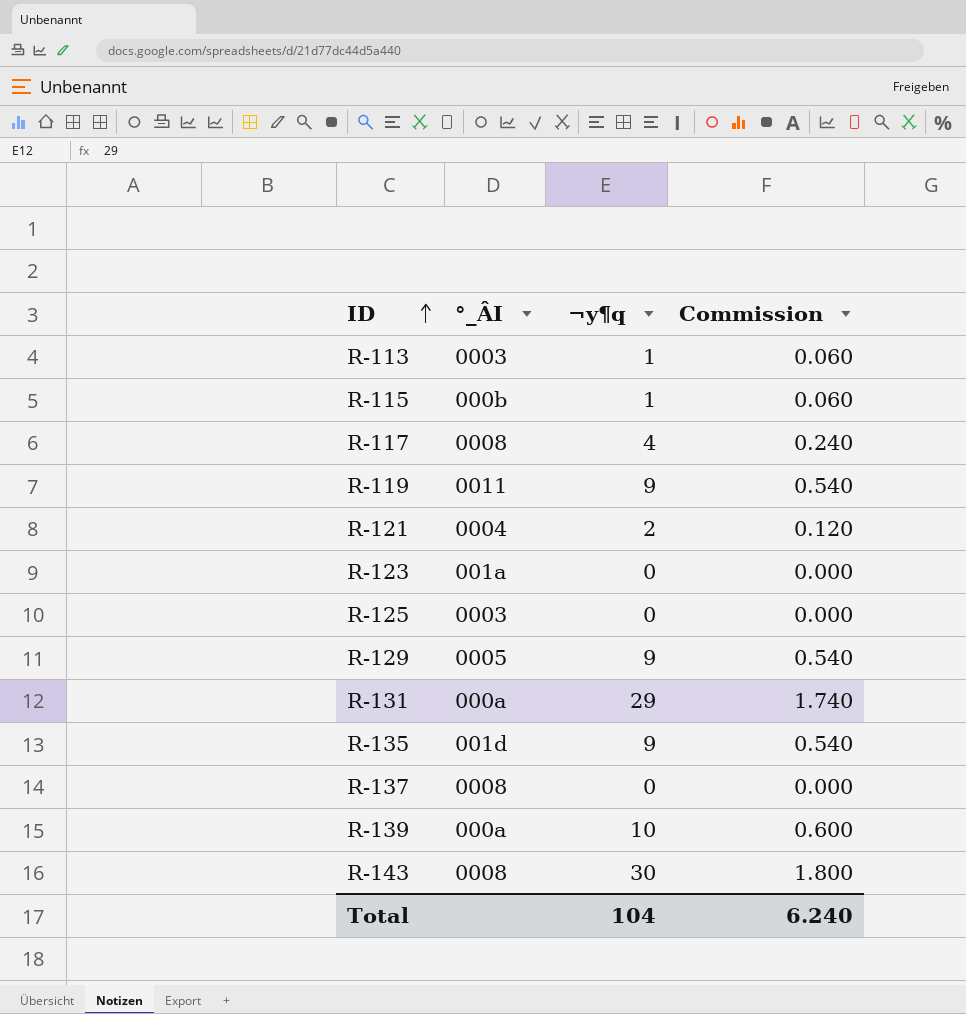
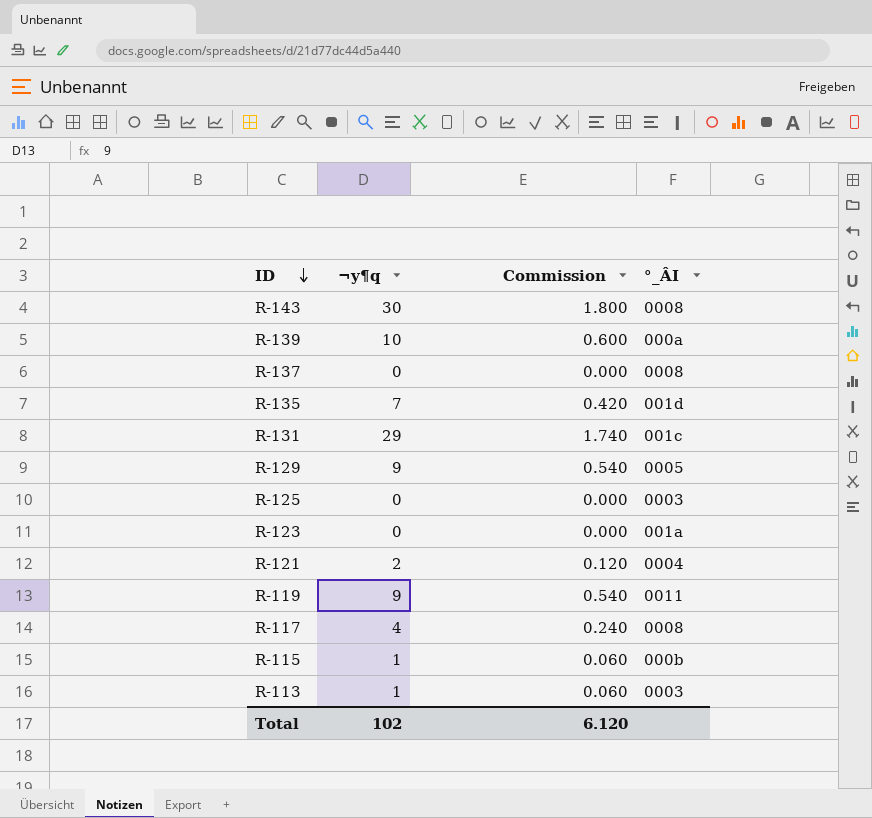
row order: ID ascending -> ID descending
column °_ÂI | position: 2 -> 4
R-135 | ¬y¶q: 9 -> 7
R-135 | Commission: 0.540 -> 0.420
R-131 | °_ÂI: 000a -> 001c
Total | ¬y¶q: 104 -> 102
Total | Commission: 6.240 -> 6.120

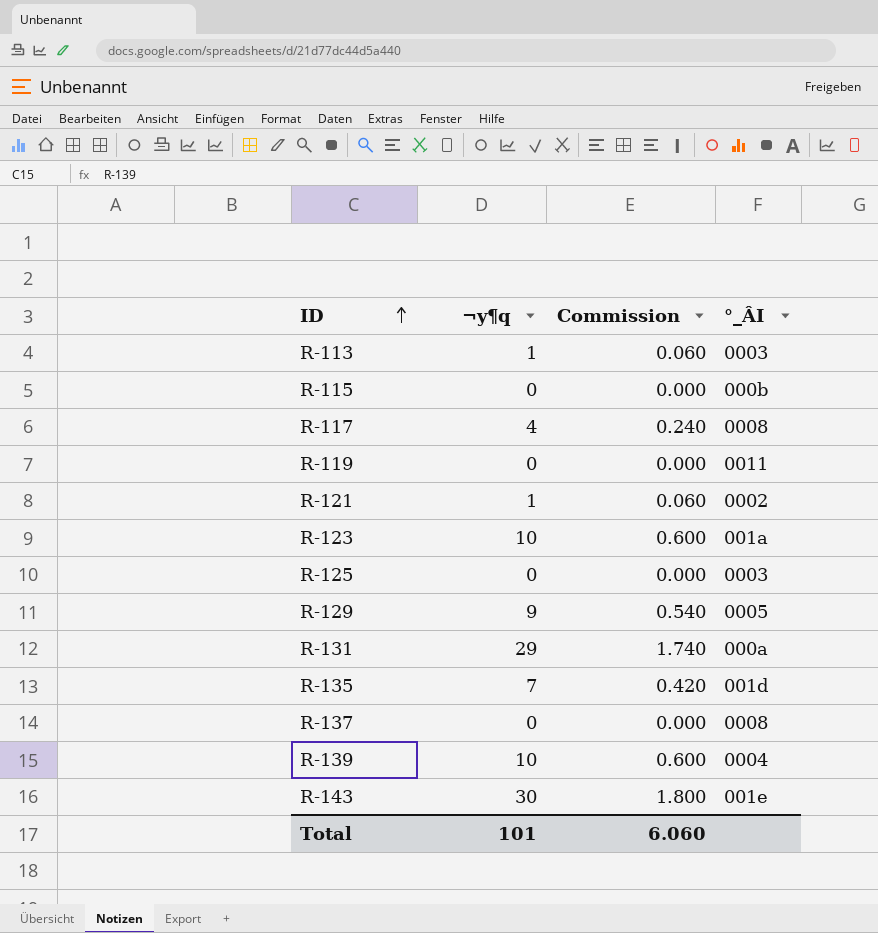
row order: ID descending -> ID ascending
R-115 | ¬y¶q: 1 -> 0
R-115 | Commission: 0.060 -> 0.000
R-119 | ¬y¶q: 9 -> 0
R-119 | Commission: 0.540 -> 0.000
R-121 | ¬y¶q: 2 -> 1
R-121 | Commission: 0.120 -> 0.060
R-121 | °_ÂI: 0004 -> 0002
R-123 | ¬y¶q: 0 -> 10
R-123 | Commission: 0.000 -> 0.600
R-131 | °_ÂI: 001c -> 000a
R-139 | °_ÂI: 000a -> 0004
R-143 | °_ÂI: 0008 -> 001e
Total | ¬y¶q: 102 -> 101
Total | Commission: 6.120 -> 6.060

